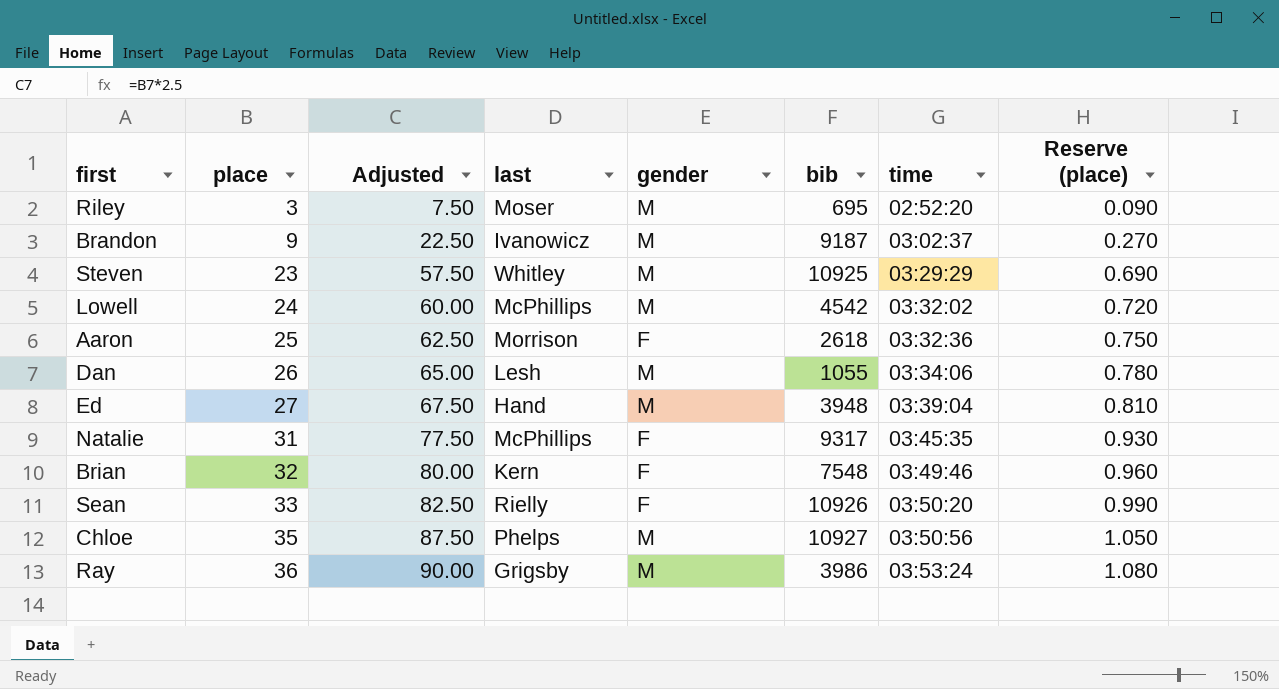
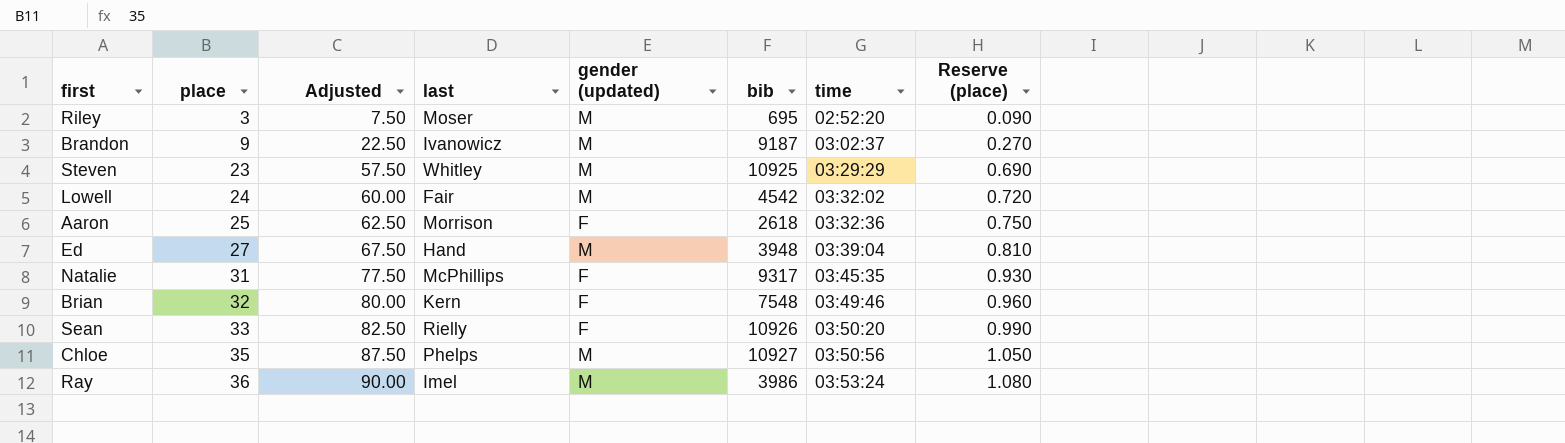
column name: gender -> gender (updated)
row Dan: 26 | 65.00 | Lesh | M | 1055 | 03:34:06 | 0.780 -> none
Lowell | last: McPhillips -> Fair
Ray | last: Grigsby -> Imel

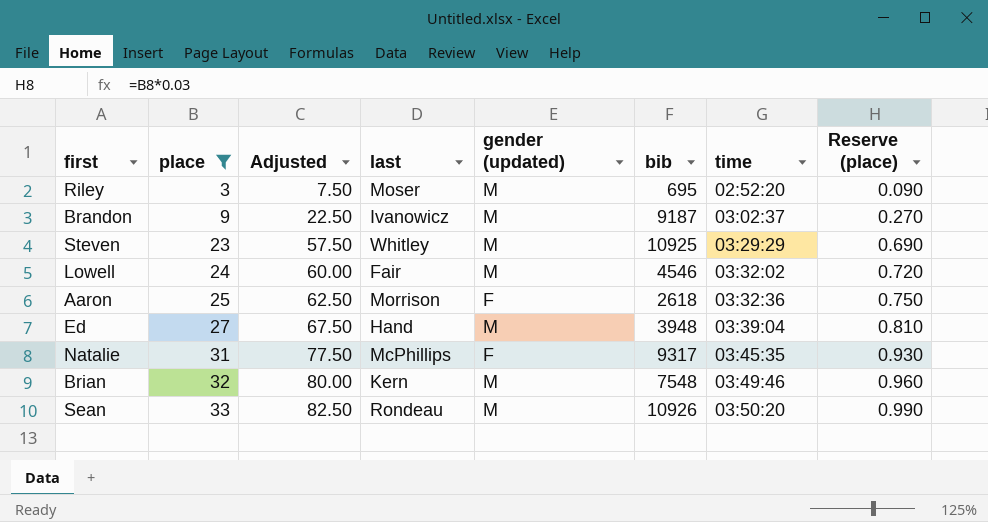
filter: none -> place <= 33
Lowell | bib: 4542 -> 4546
Brian | gender (updated): F -> M
Sean | last: Rielly -> Rondeau
Sean | gender (updated): F -> M

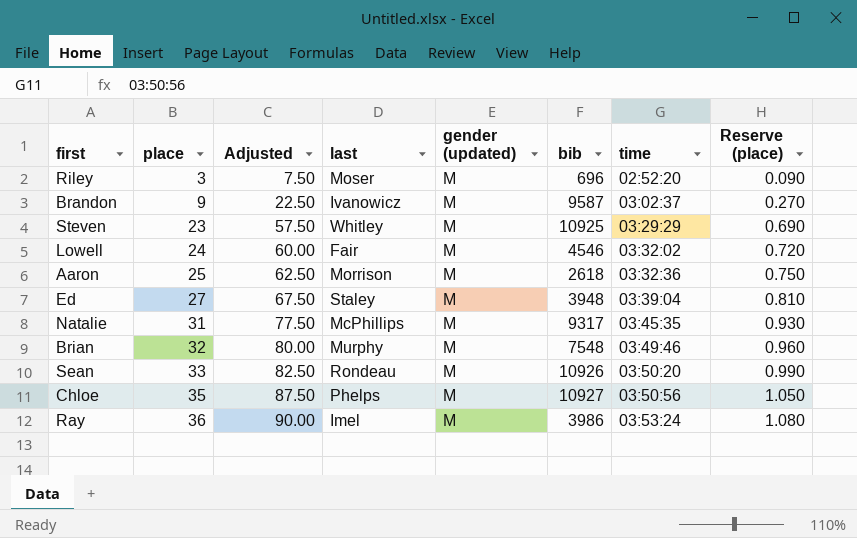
filter: place <= 33 -> none
Riley | bib: 695 -> 696
Brandon | bib: 9187 -> 9587
Aaron | gender (updated): F -> M
Ed | last: Hand -> Staley
Natalie | gender (updated): F -> M
Brian | last: Kern -> Murphy

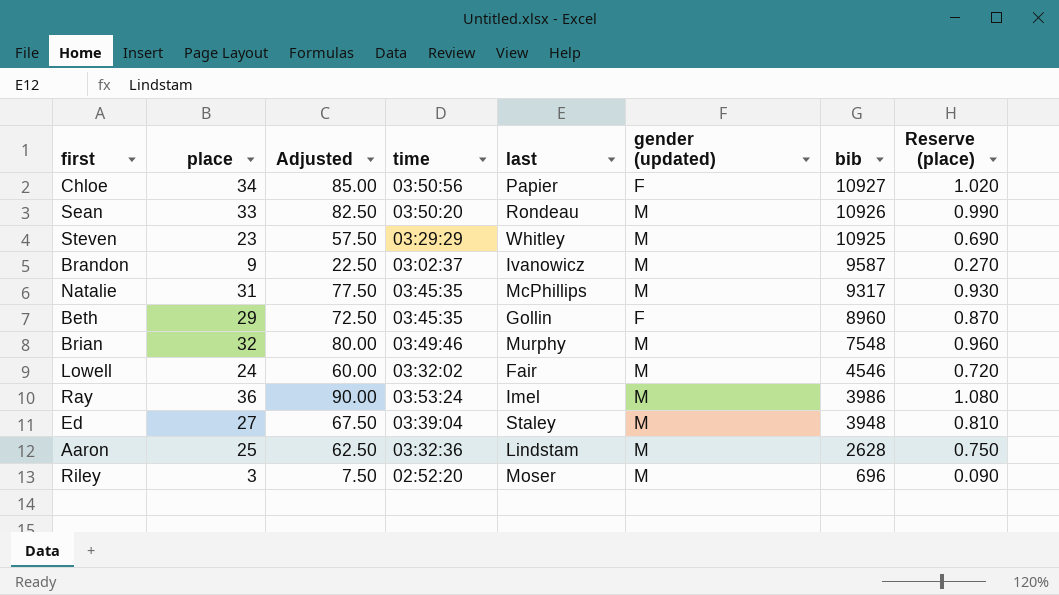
row order: place ascending -> bib descending
column time | position: 7 -> 4
Chloe | place: 35 -> 34
Chloe | Adjusted: 87.50 -> 85.00
Chloe | last: Phelps -> Papier
Chloe | gender (updated): M -> F
Chloe | Reserve (place): 1.050 -> 1.020
row Beth: none -> 29 | 72.50 | 03:45:35 | Gollin | F | 8960 | 0.870
Aaron | last: Morrison -> Lindstam
Aaron | bib: 2618 -> 2628

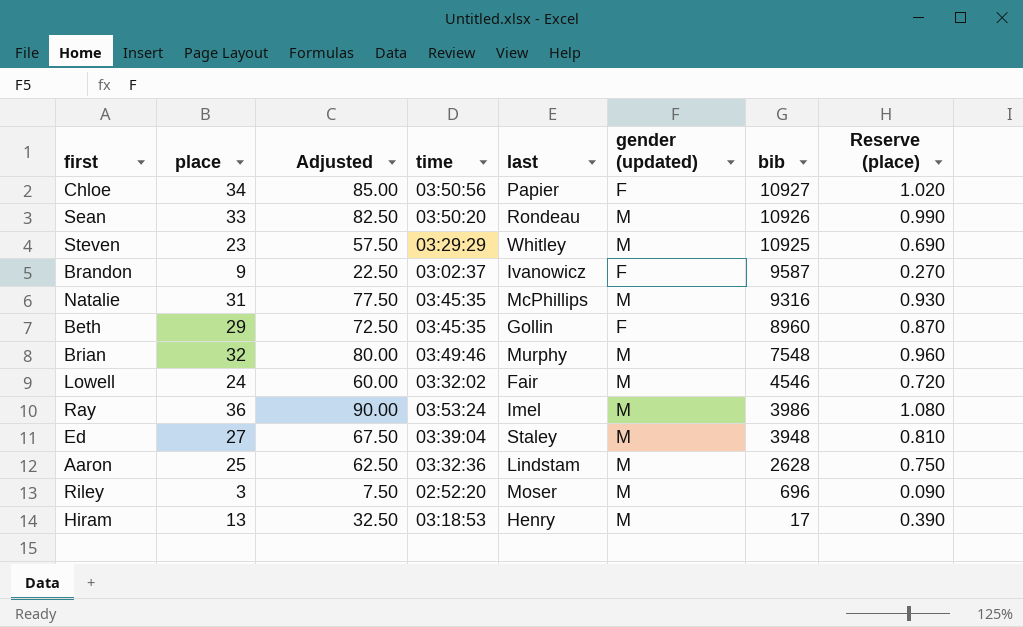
Brandon | gender (updated): M -> F
Natalie | bib: 9317 -> 9316
row Hiram: none -> 13 | 32.50 | 03:18:53 | Henry | M | 17 | 0.390

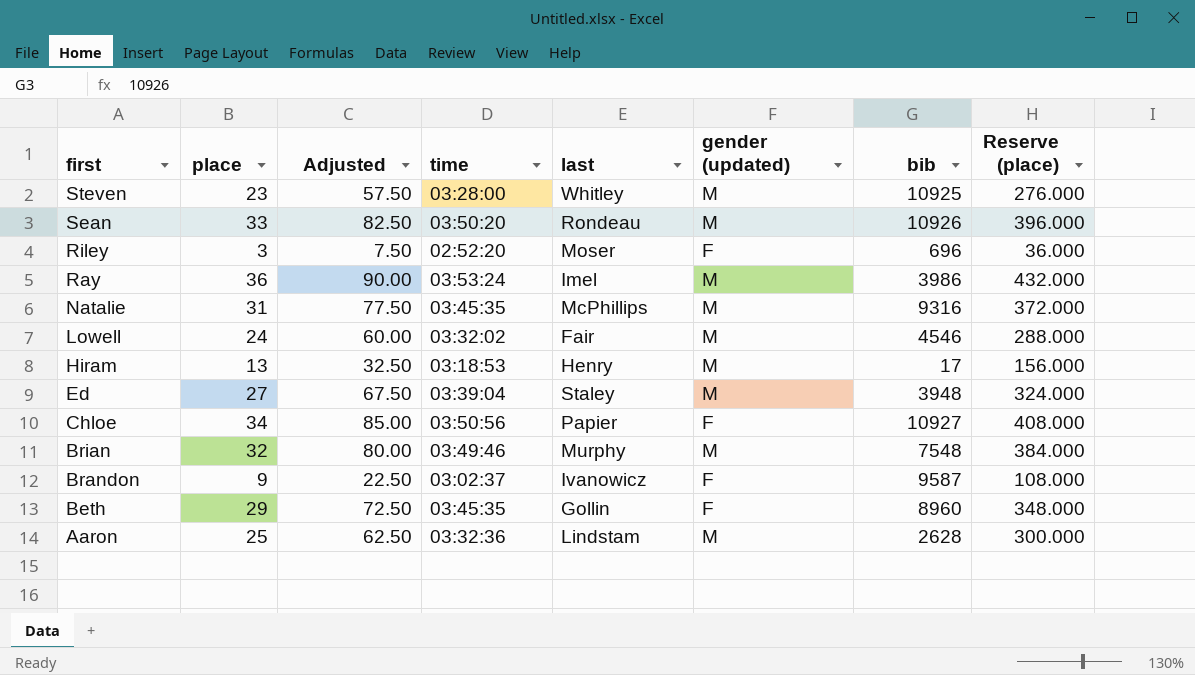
row order: bib descending -> first descending
column Reserve (place) | formula: [place] * 0.03 -> [place] * 12
Steven | time: 03:29:29 -> 03:28:00
Riley | gender (updated): M -> F

